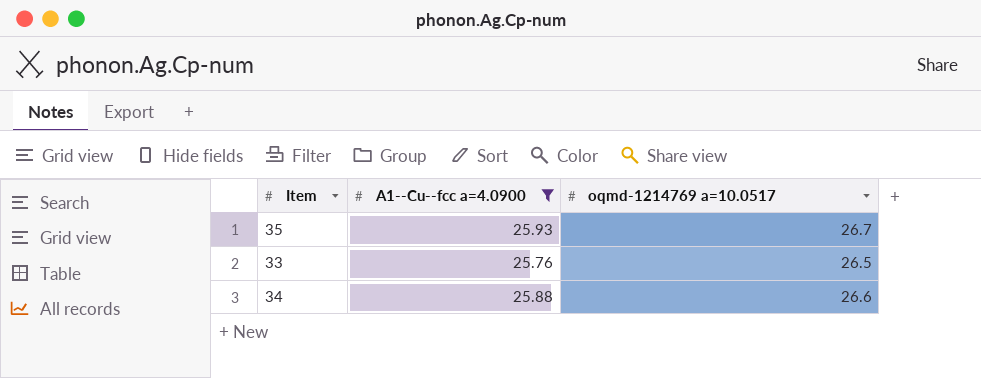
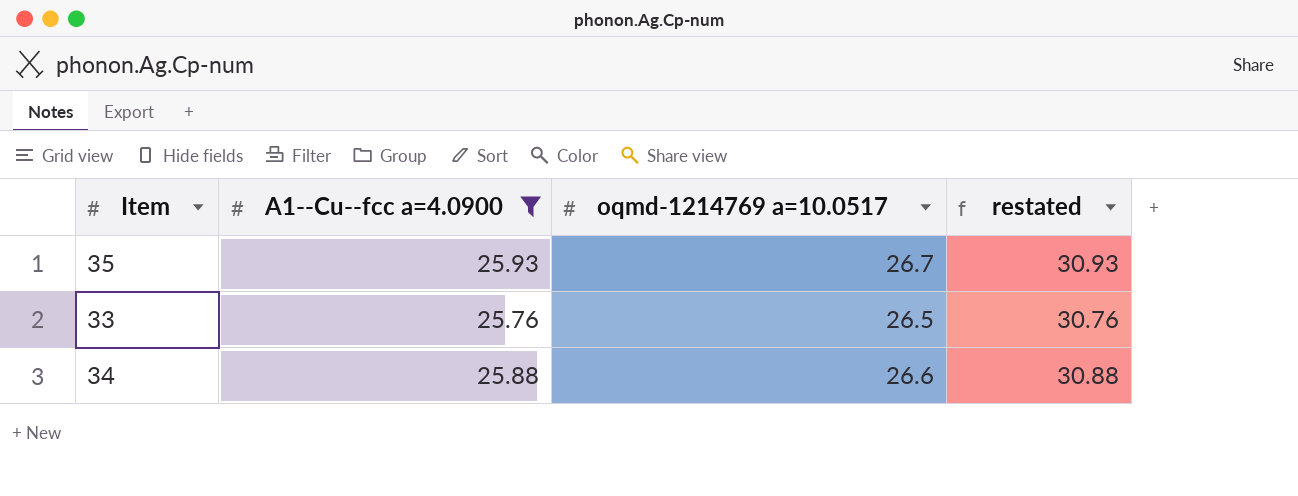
column restated | formula: none -> [A1--Cu--fcc a=4.0900] + 5

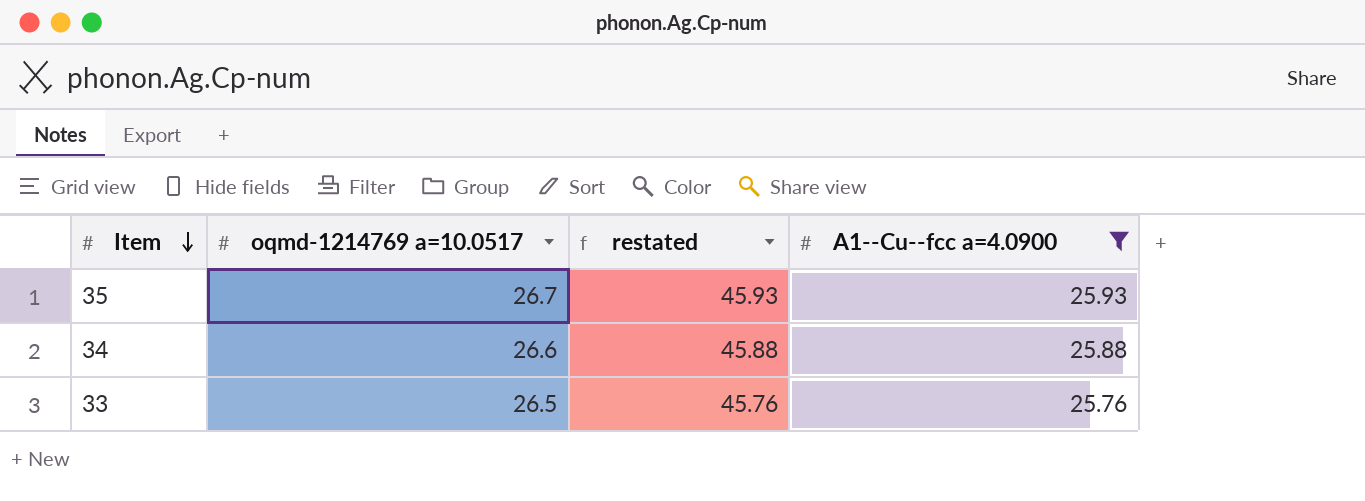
row order: none -> Item descending
column restated | formula: [A1--Cu--fcc a=4.0900] + 5 -> [A1--Cu--fcc a=4.0900] + 20
column A1--Cu--fcc a=4.0900 | position: 2 -> 4

